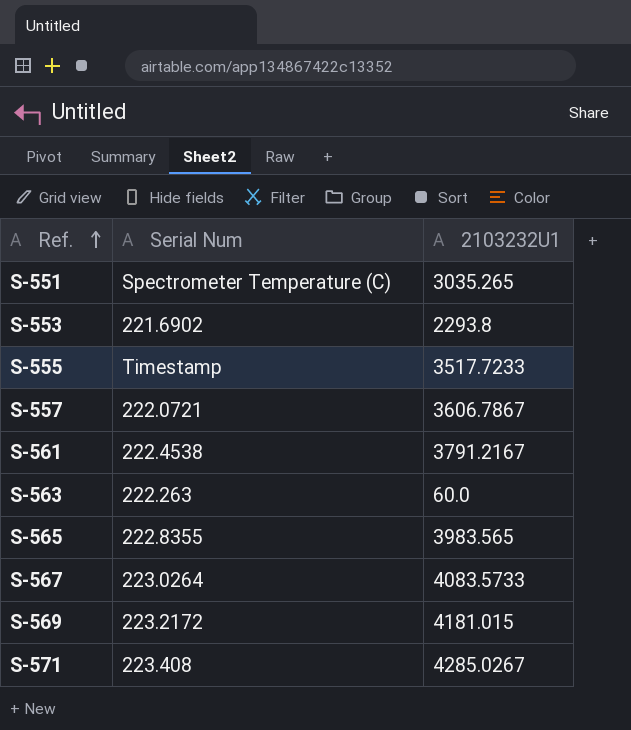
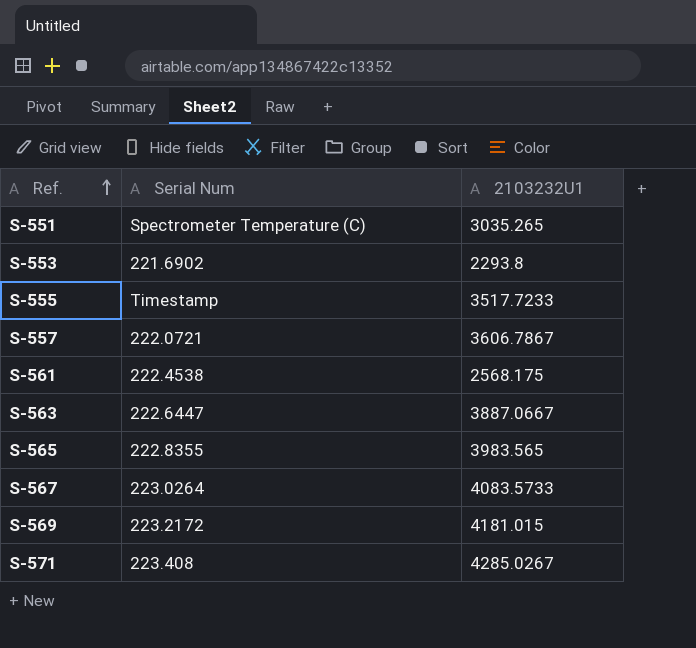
S-561 | 2103232U1: 3791.2167 -> 2568.175
S-563 | Serial Num: 222.263 -> 222.6447
S-563 | 2103232U1: 60.0 -> 3887.0667

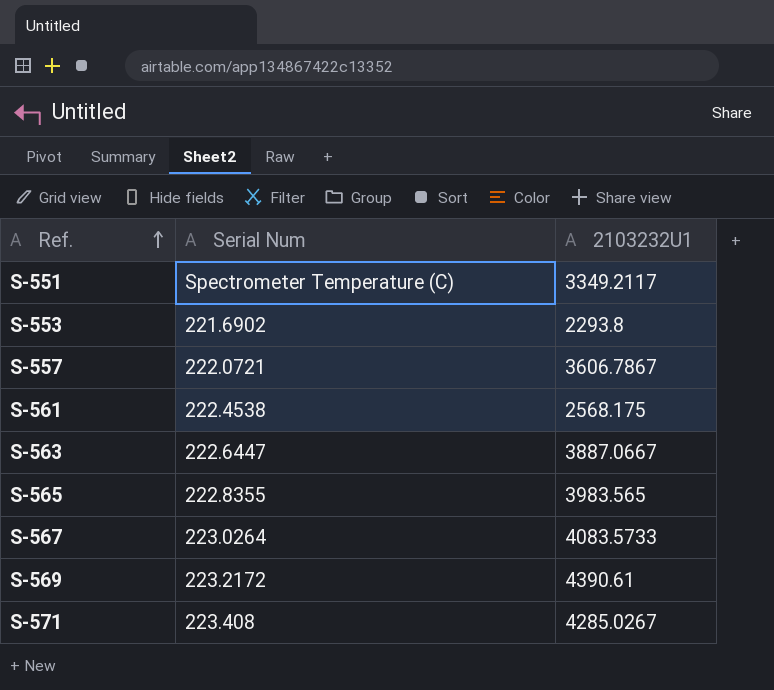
row S-555: Timestamp | 3517.7233 -> none
S-551 | 2103232U1: 3035.265 -> 3349.2117
S-569 | 2103232U1: 4181.015 -> 4390.61

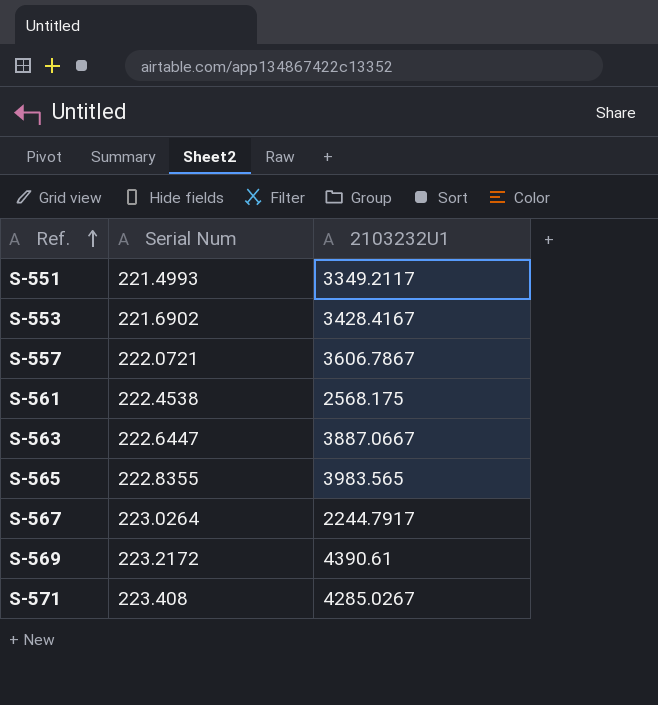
S-551 | Serial Num: Spectrometer Temperature (C) -> 221.4993
S-553 | 2103232U1: 2293.8 -> 3428.4167
S-567 | 2103232U1: 4083.5733 -> 2244.7917

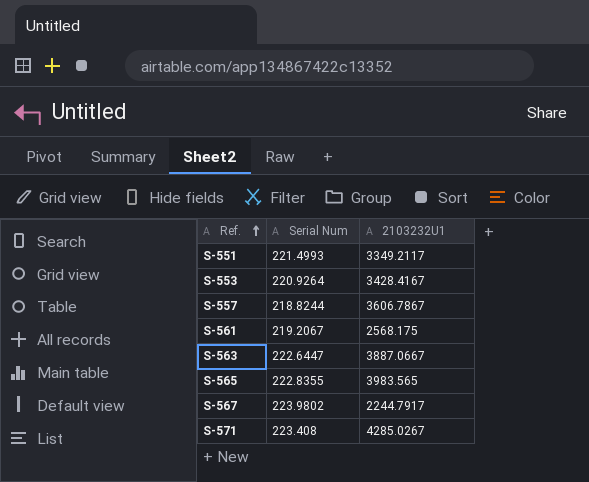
row S-569: 223.2172 | 4390.61 -> none
S-553 | Serial Num: 221.6902 -> 220.9264
S-557 | Serial Num: 222.0721 -> 218.8244
S-561 | Serial Num: 222.4538 -> 219.2067
S-567 | Serial Num: 223.0264 -> 223.9802

